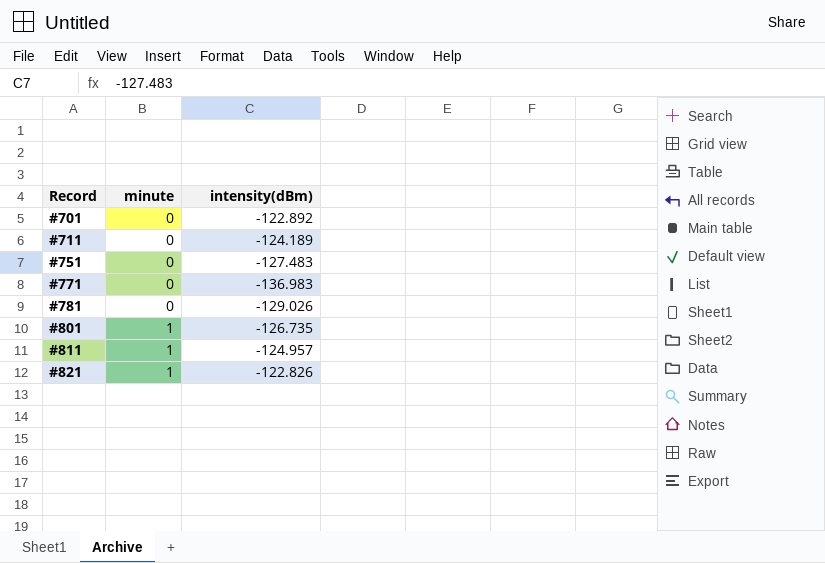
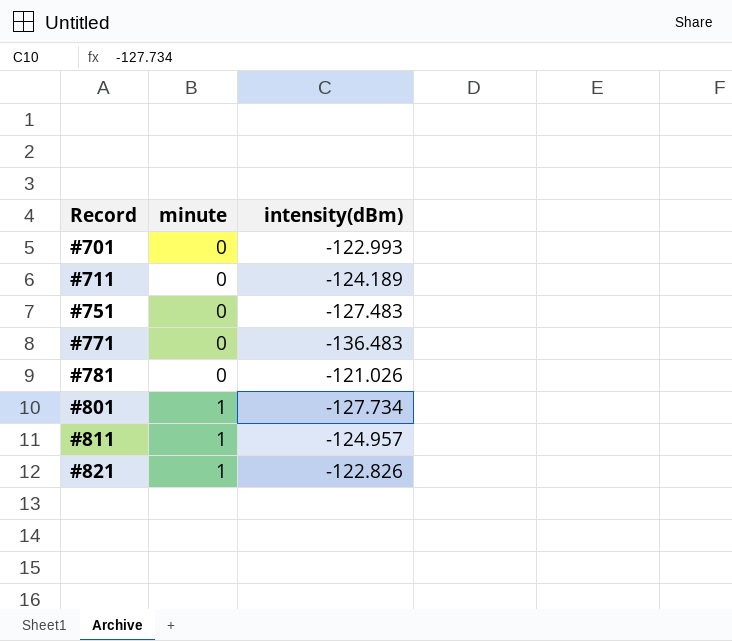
#701 | intensity(dBm): -122.892 -> -122.993
#771 | intensity(dBm): -136.983 -> -136.483
#781 | intensity(dBm): -129.026 -> -121.026
#801 | intensity(dBm): -126.735 -> -127.734

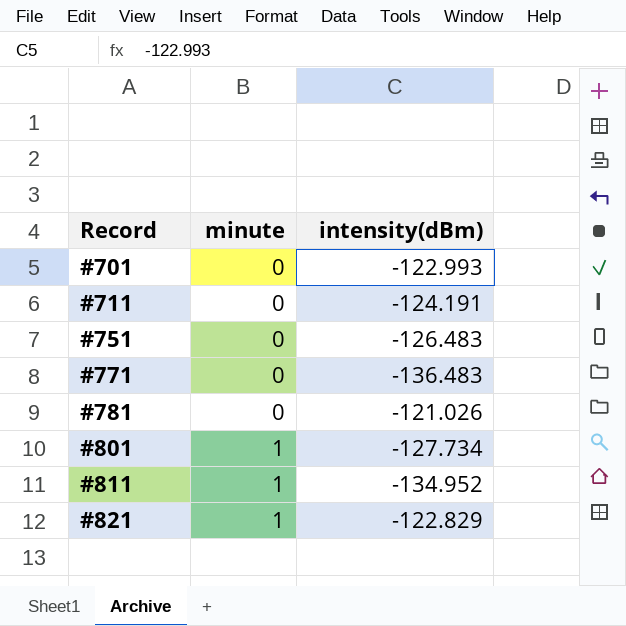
#711 | intensity(dBm): -124.189 -> -124.191
#751 | intensity(dBm): -127.483 -> -126.483
#811 | intensity(dBm): -124.957 -> -134.952
#821 | intensity(dBm): -122.826 -> -122.829

